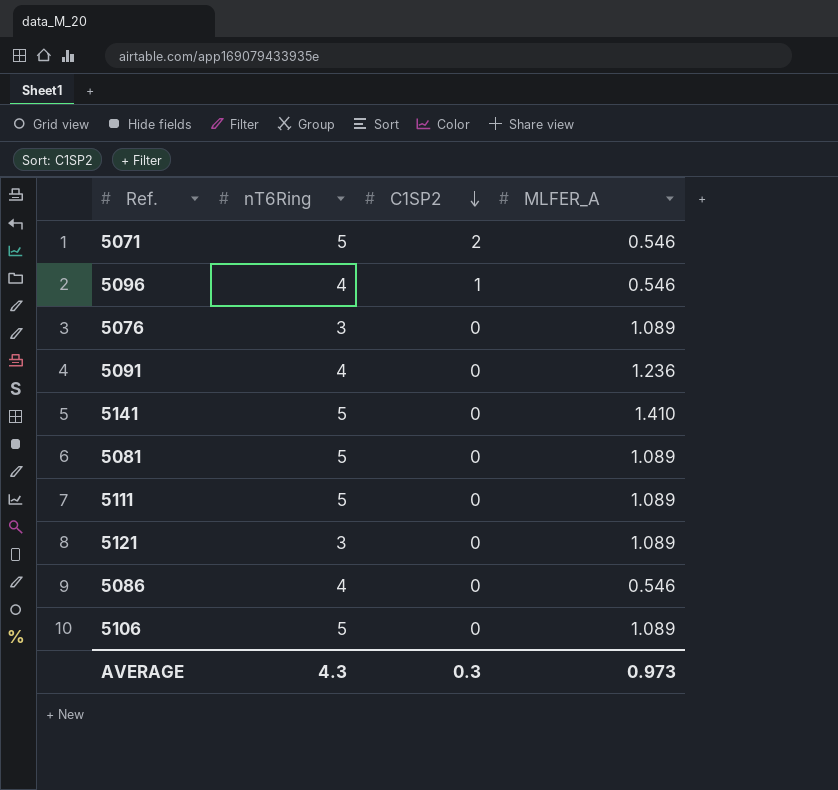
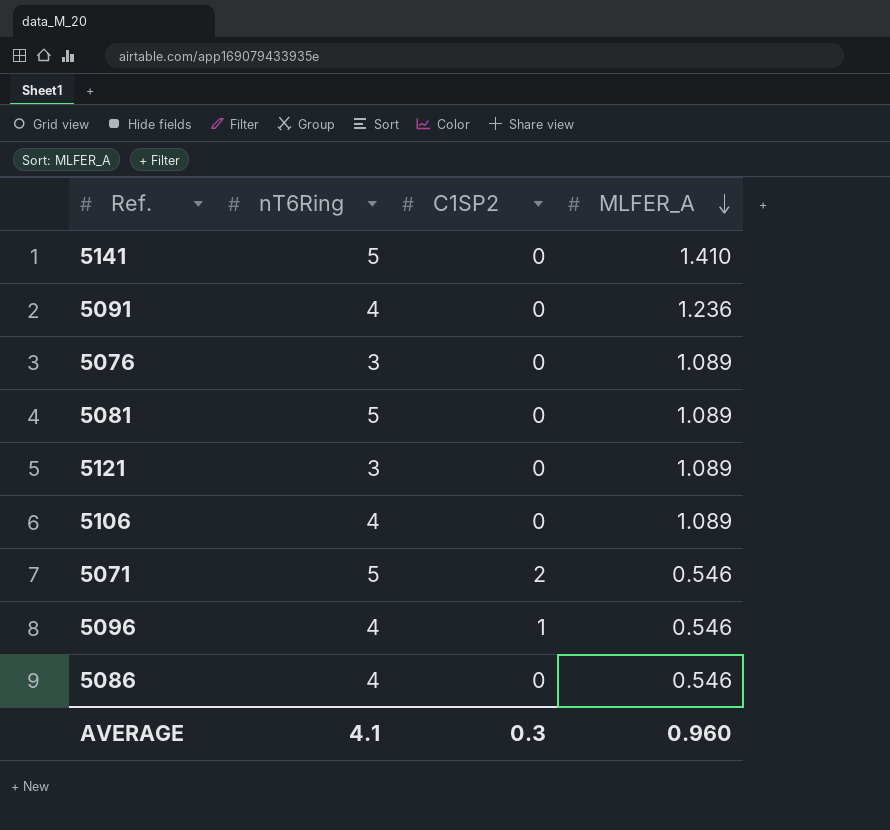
row order: C1SP2 descending -> MLFER_A descending
row 5111: 5 | 0 | 1.089 -> none
5106 | nT6Ring: 5 -> 4
AVERAGE | nT6Ring: 4.3 -> 4.1
AVERAGE | MLFER_A: 0.973 -> 0.960

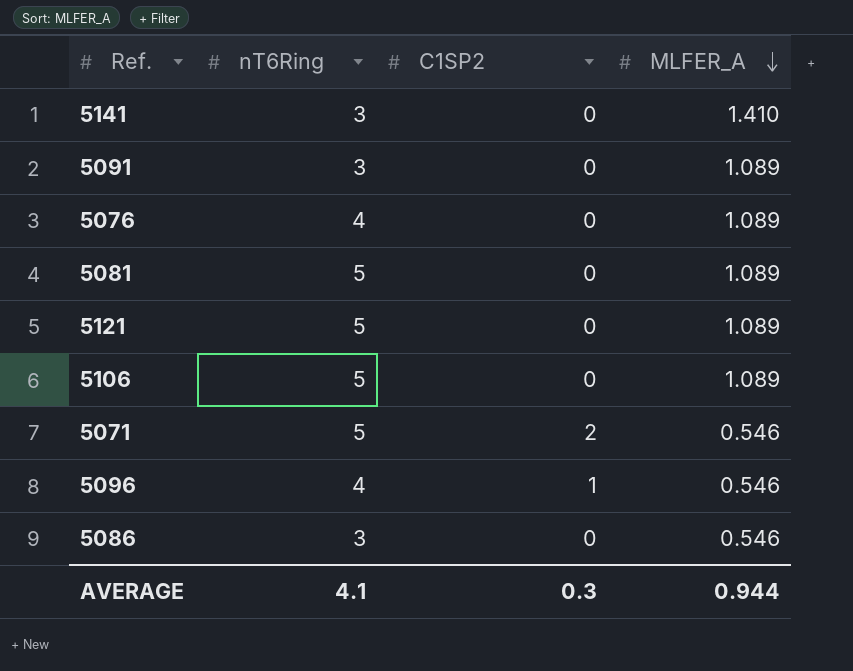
5141 | nT6Ring: 5 -> 3
5091 | nT6Ring: 4 -> 3
5091 | MLFER_A: 1.236 -> 1.089
5076 | nT6Ring: 3 -> 4
5121 | nT6Ring: 3 -> 5
5106 | nT6Ring: 4 -> 5
5086 | nT6Ring: 4 -> 3
AVERAGE | MLFER_A: 0.960 -> 0.944

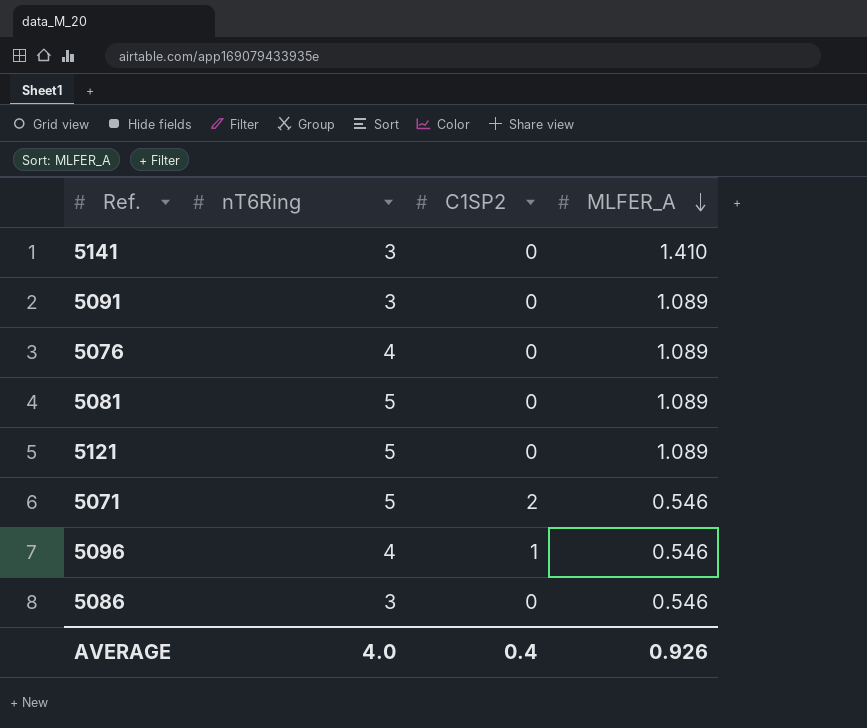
row 5106: 5 | 0 | 1.089 -> none
AVERAGE | nT6Ring: 4.1 -> 4.0
AVERAGE | C1SP2: 0.3 -> 0.4
AVERAGE | MLFER_A: 0.944 -> 0.926

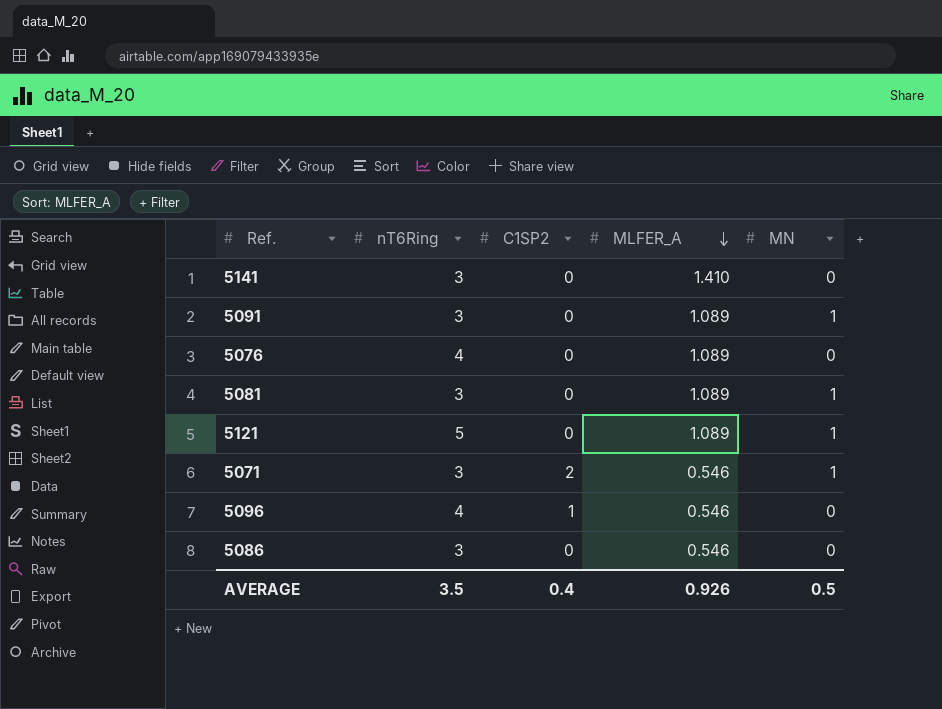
column MN | position: none -> 5
5081 | nT6Ring: 5 -> 3
5071 | nT6Ring: 5 -> 3
AVERAGE | nT6Ring: 4.0 -> 3.5

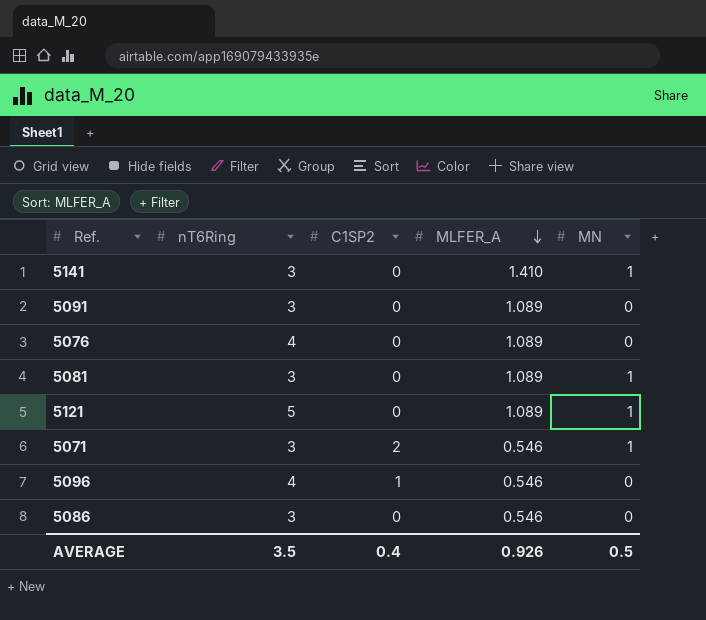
5141 | MN: 0 -> 1
5091 | MN: 1 -> 0

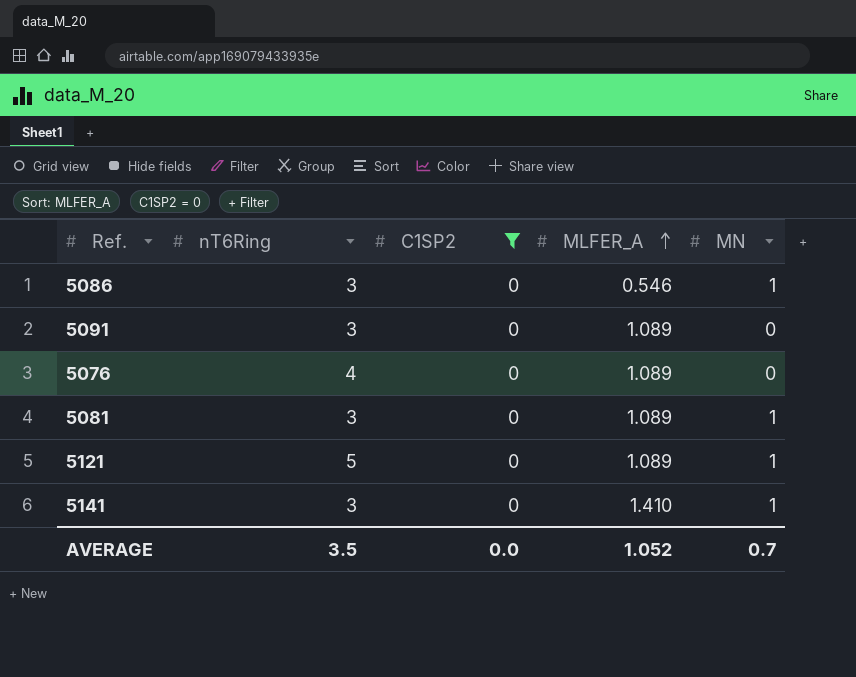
filter: none -> C1SP2 = 0
row order: MLFER_A descending -> MLFER_A ascending
5086 | MN: 0 -> 1
AVERAGE | C1SP2: 0.4 -> 0.0
AVERAGE | MLFER_A: 0.926 -> 1.052
AVERAGE | MN: 0.5 -> 0.7

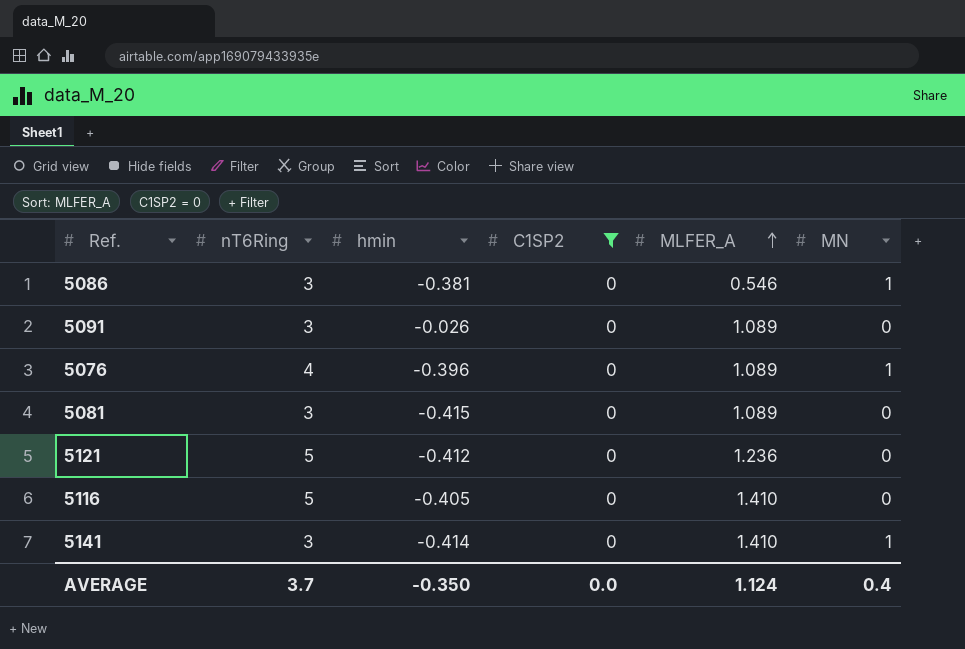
column hmin | position: none -> 3
5076 | MN: 0 -> 1
5081 | MN: 1 -> 0
5121 | MLFER_A: 1.089 -> 1.236
5121 | MN: 1 -> 0
row 5116: none -> 5 | -0.405 | 0 | 1.410 | 0
AVERAGE | nT6Ring: 3.5 -> 3.7
AVERAGE | MLFER_A: 1.052 -> 1.124
AVERAGE | MN: 0.7 -> 0.4

